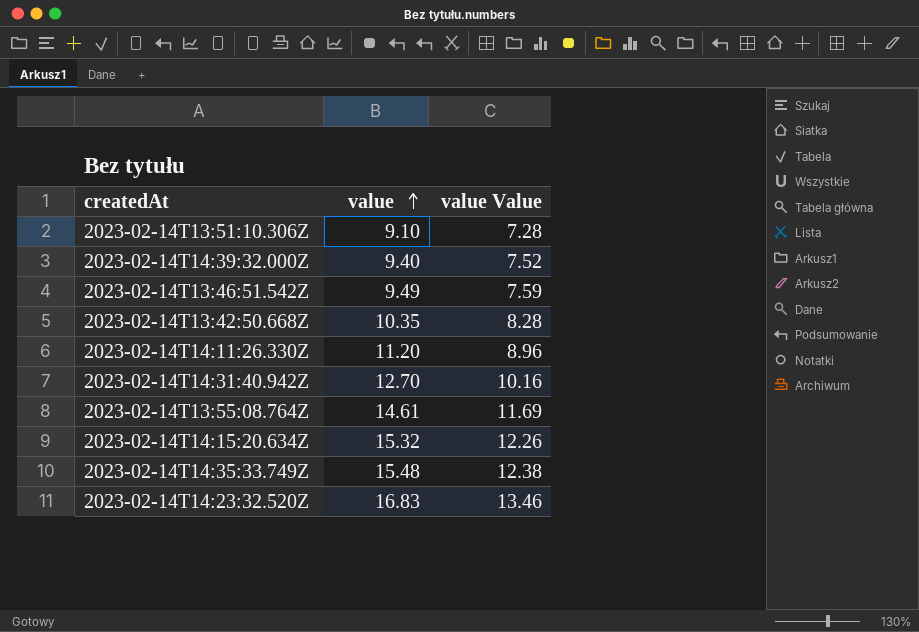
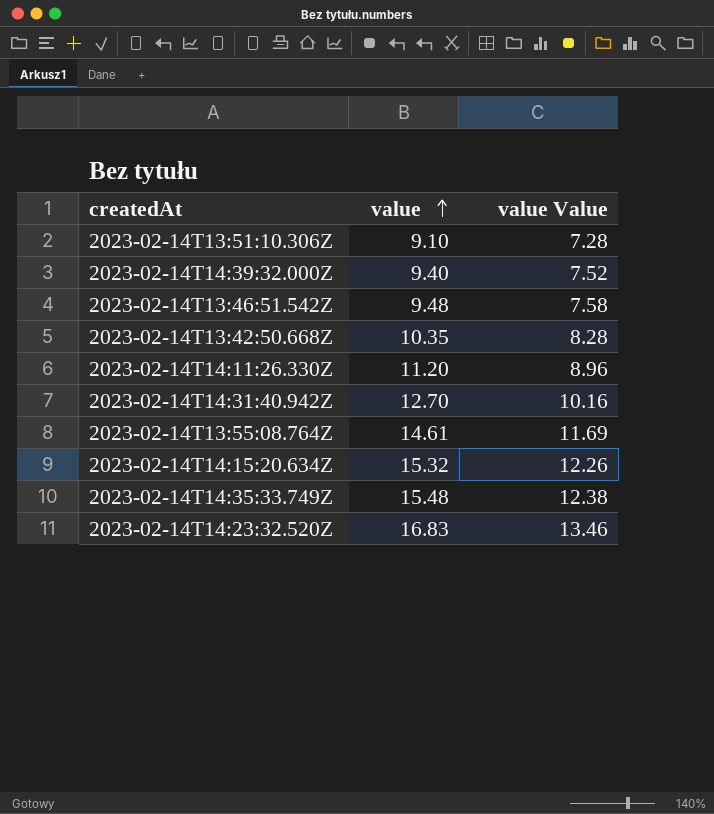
2023-02-14T13:46:51.542Z | value: 9.49 -> 9.48
2023-02-14T13:46:51.542Z | value Value: 7.59 -> 7.58

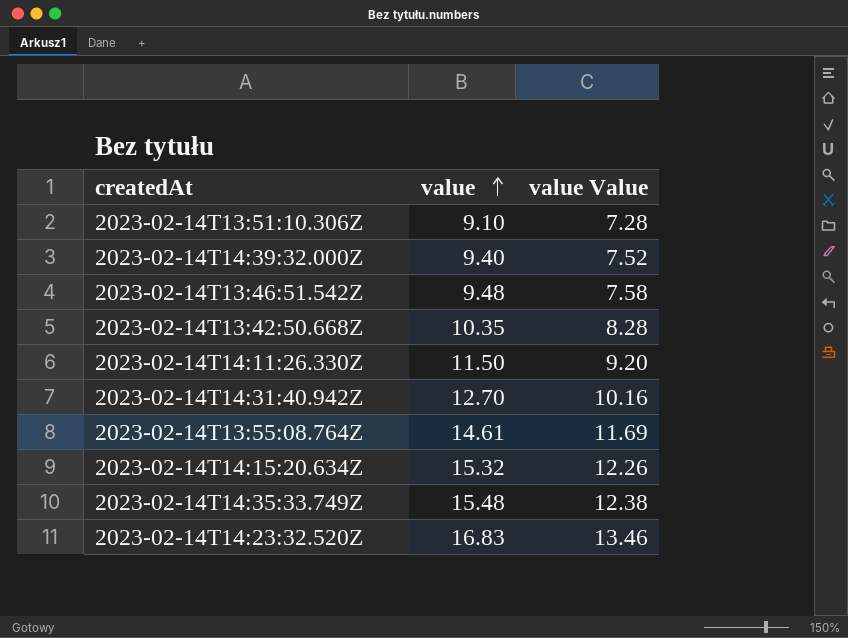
2023-02-14T14:11:26.330Z | value: 11.20 -> 11.50
2023-02-14T14:11:26.330Z | value Value: 8.96 -> 9.20

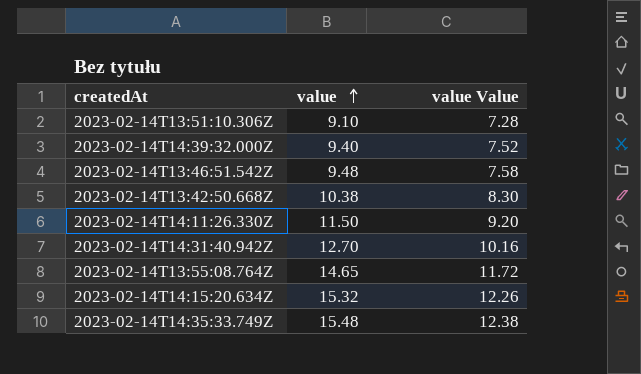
row 2023-02-14T14:23:32.520Z: 16.83 | 13.46 -> none
2023-02-14T13:42:50.668Z | value: 10.35 -> 10.38
2023-02-14T13:42:50.668Z | value Value: 8.28 -> 8.30
2023-02-14T13:55:08.764Z | value: 14.61 -> 14.65
2023-02-14T13:55:08.764Z | value Value: 11.69 -> 11.72

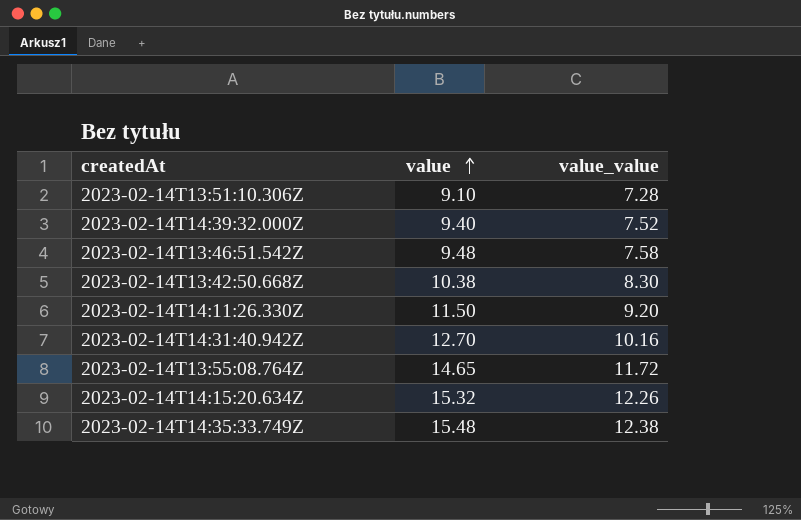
column name: value Value -> value_value

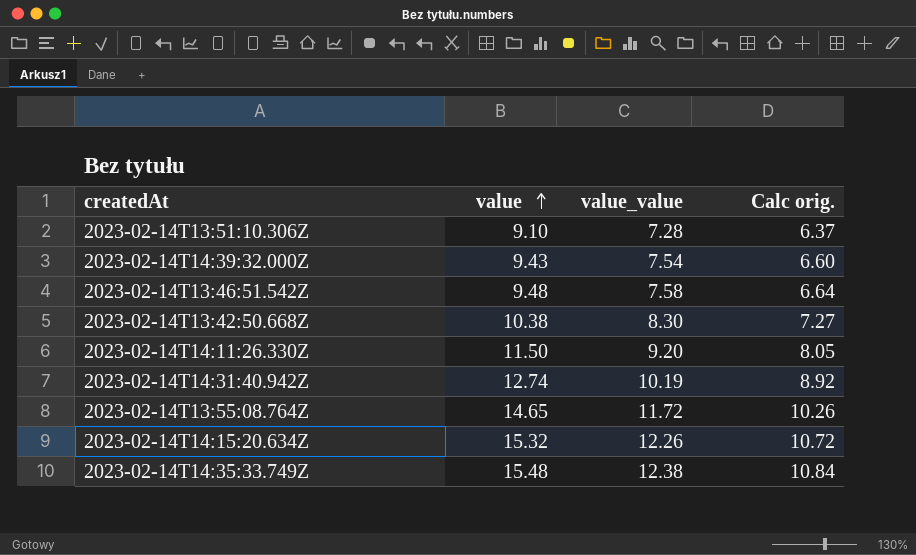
column Calc orig. | formula: none -> [value] * 0.7
2023-02-14T14:39:32.000Z | value: 9.40 -> 9.43
2023-02-14T14:39:32.000Z | value_value: 7.52 -> 7.54
2023-02-14T14:31:40.942Z | value: 12.70 -> 12.74
2023-02-14T14:31:40.942Z | value_value: 10.16 -> 10.19

